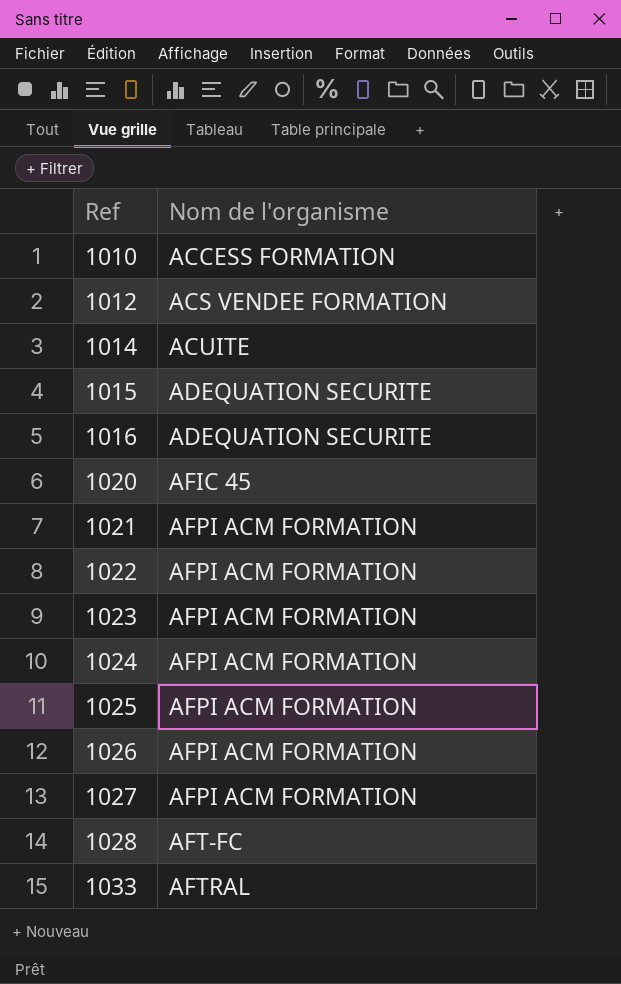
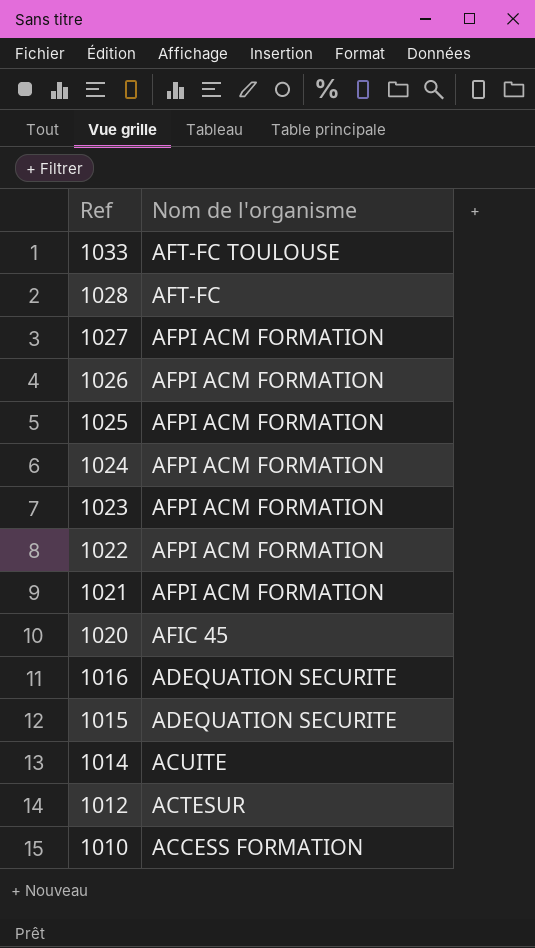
row order: Ref ascending -> Ref descending
1033 | Nom de l'organisme: AFTRAL -> AFT-FC TOULOUSE
1012 | Nom de l'organisme: ACS VENDEE FORMATION -> ACTESUR

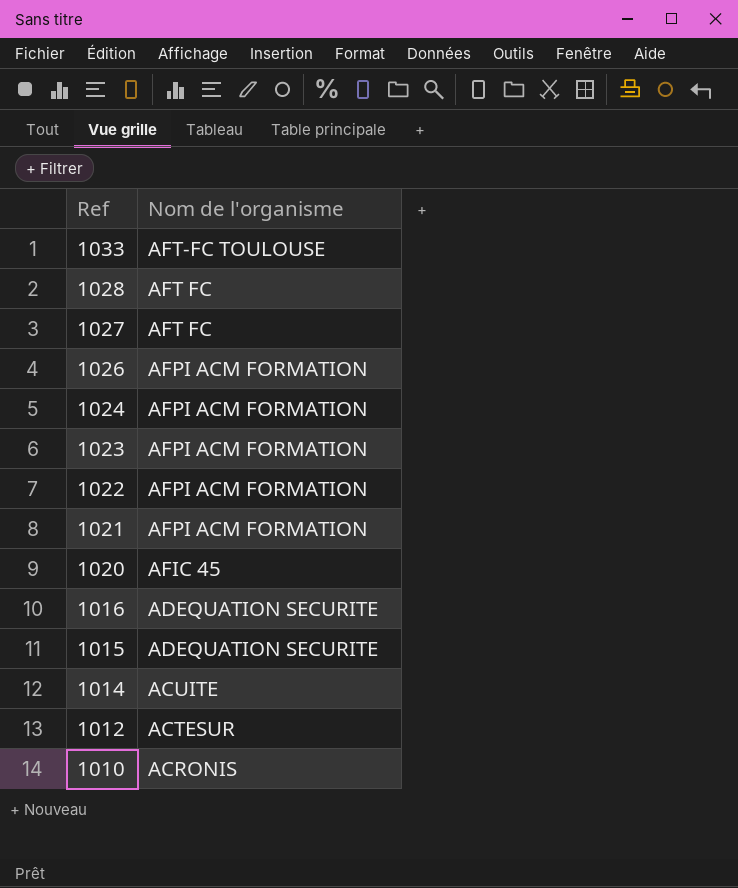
row 1025: AFPI ACM FORMATION -> none
1028 | Nom de l'organisme: AFT-FC -> AFT FC
1027 | Nom de l'organisme: AFPI ACM FORMATION -> AFT FC
1010 | Nom de l'organisme: ACCESS FORMATION -> ACRONIS

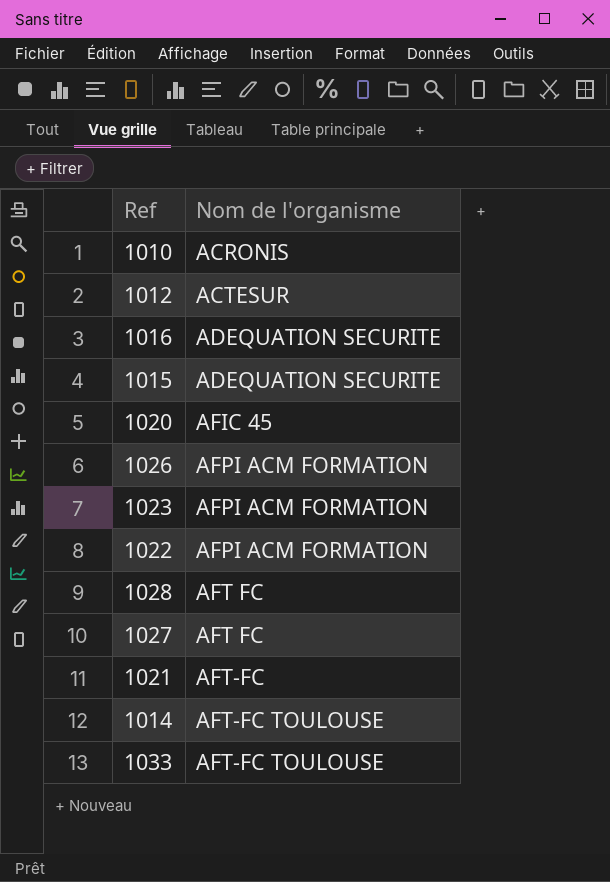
row order: Ref descending -> Nom de l'organisme ascending
row 1024: AFPI ACM FORMATION -> none
1021 | Nom de l'organisme: AFPI ACM FORMATION -> AFT-FC
1014 | Nom de l'organisme: ACUITE -> AFT-FC TOULOUSE

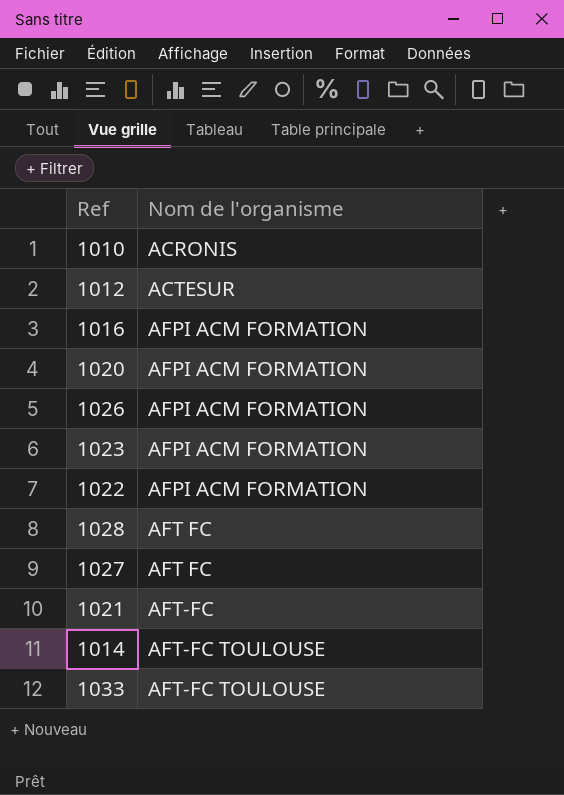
row 1015: ADEQUATION SECURITE -> none
1016 | Nom de l'organisme: ADEQUATION SECURITE -> AFPI ACM FORMATION
1020 | Nom de l'organisme: AFIC 45 -> AFPI ACM FORMATION

